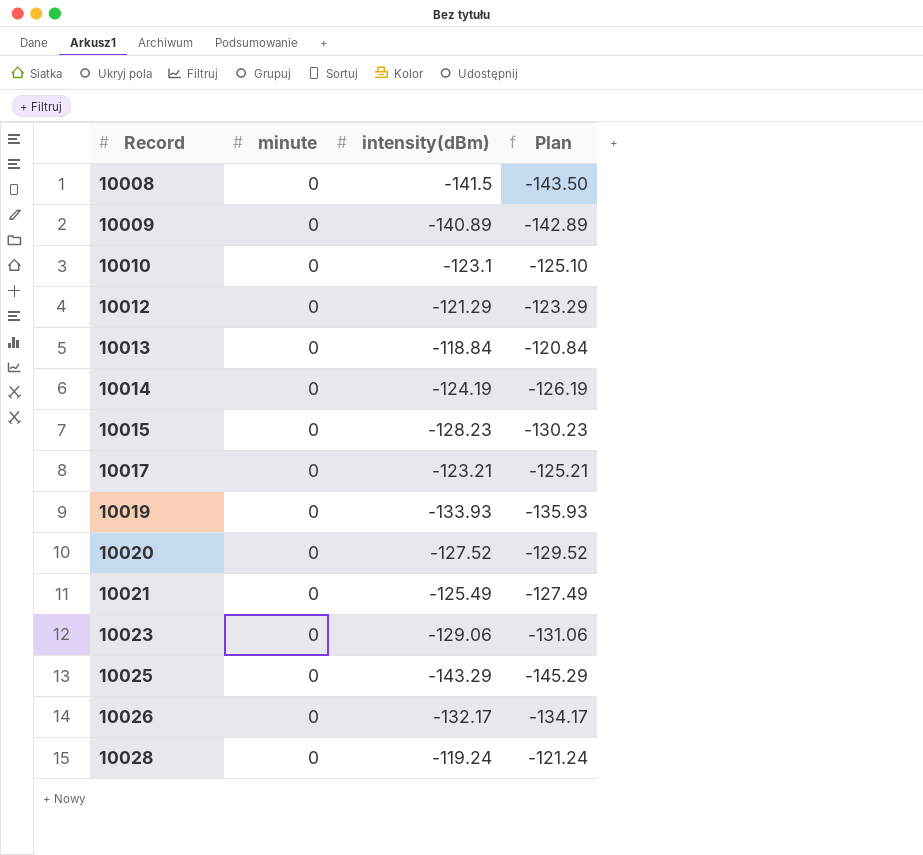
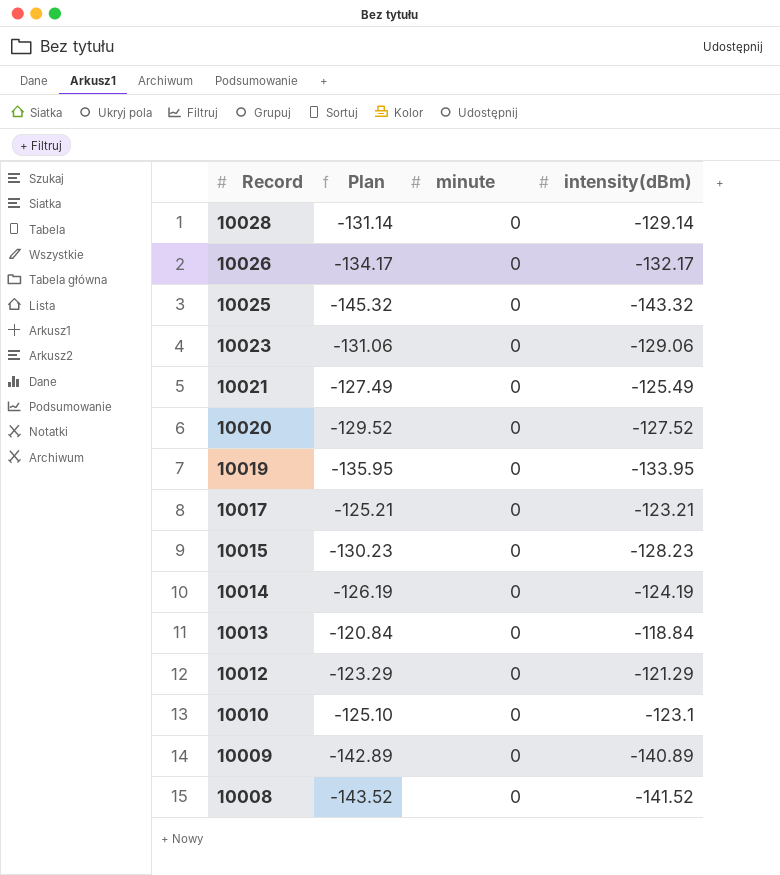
row order: Record ascending -> Record descending
column Plan | position: 4 -> 2
10028 | Plan: -121.24 -> -131.14
10028 | intensity(dBm): -119.24 -> -129.14
10025 | Plan: -145.29 -> -145.32
10025 | intensity(dBm): -143.29 -> -143.32
10019 | Plan: -135.93 -> -135.95
10019 | intensity(dBm): -133.93 -> -133.95
10008 | Plan: -143.50 -> -143.52
10008 | intensity(dBm): -141.5 -> -141.52

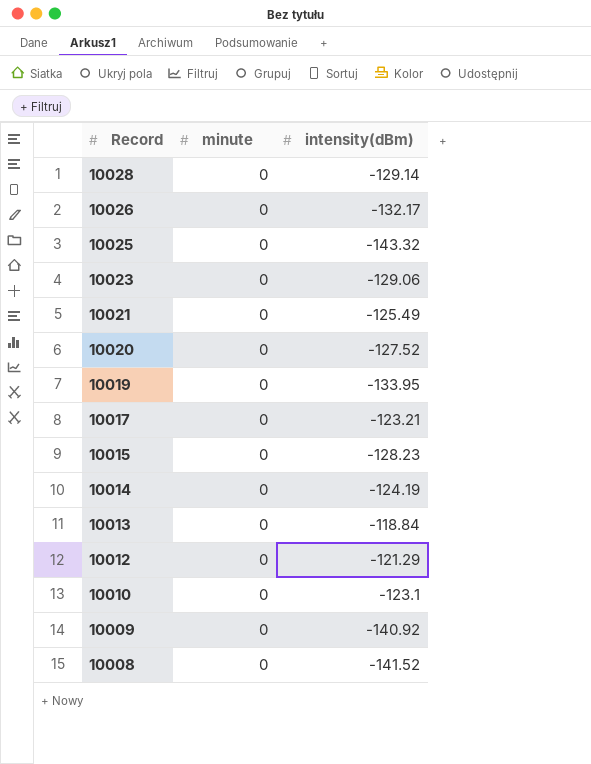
column Plan | formula: [intensity(dBm)] - 2 -> none
10009 | intensity(dBm): -140.89 -> -140.92

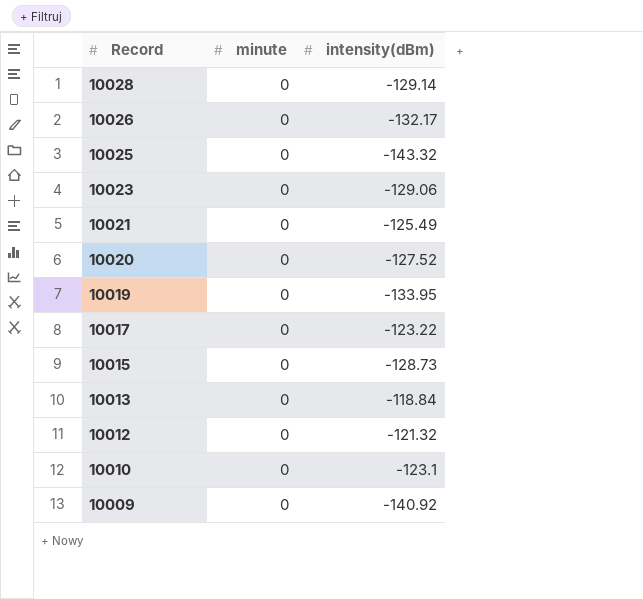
row 10014: 0 | -124.19 -> none
row 10008: 0 | -141.52 -> none
10017 | intensity(dBm): -123.21 -> -123.22
10015 | intensity(dBm): -128.23 -> -128.73
10012 | intensity(dBm): -121.29 -> -121.32

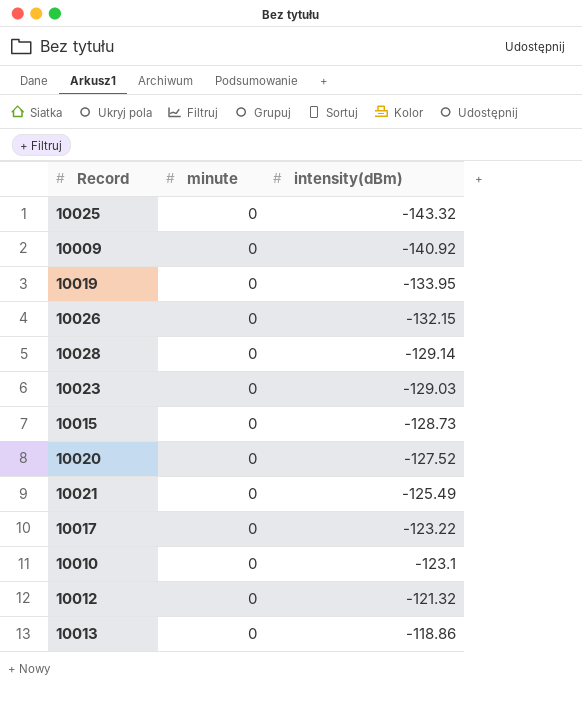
row order: Record descending -> intensity(dBm) ascending
10026 | intensity(dBm): -132.17 -> -132.15
10023 | intensity(dBm): -129.06 -> -129.03
10013 | intensity(dBm): -118.84 -> -118.86

